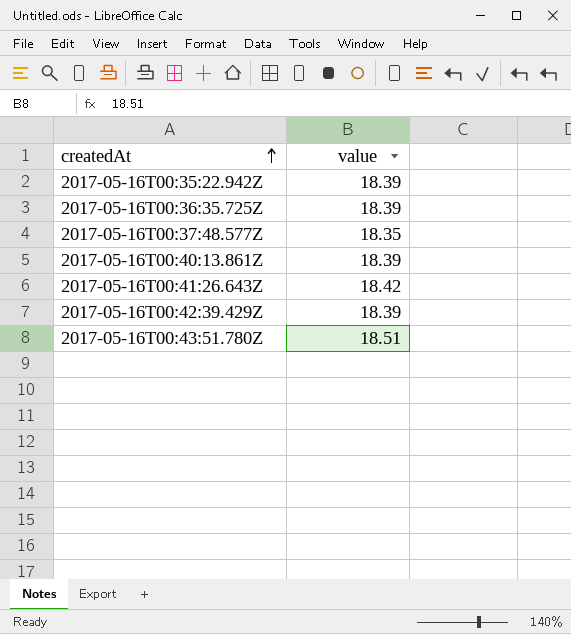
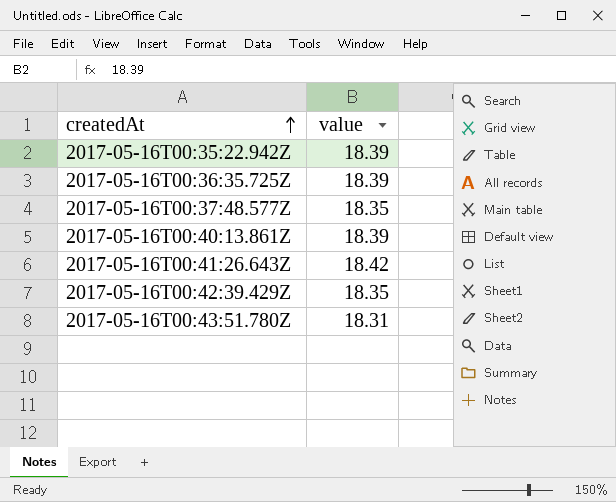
2017-05-16T00:42:39.429Z | value: 18.39 -> 18.35
2017-05-16T00:43:51.780Z | value: 18.51 -> 18.31

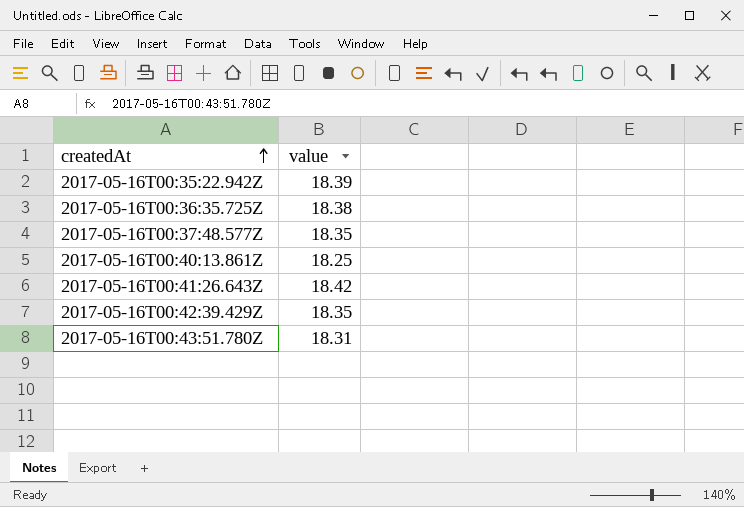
2017-05-16T00:36:35.725Z | value: 18.39 -> 18.38
2017-05-16T00:40:13.861Z | value: 18.39 -> 18.25

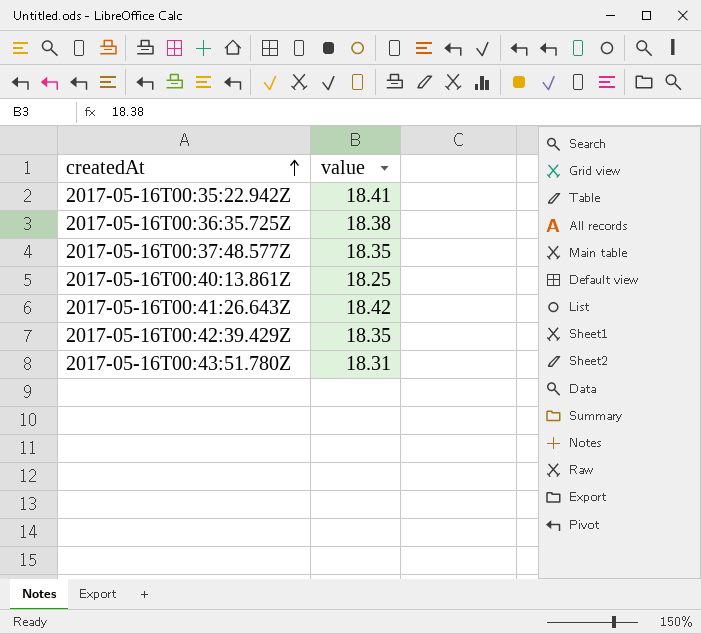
2017-05-16T00:35:22.942Z | value: 18.39 -> 18.41

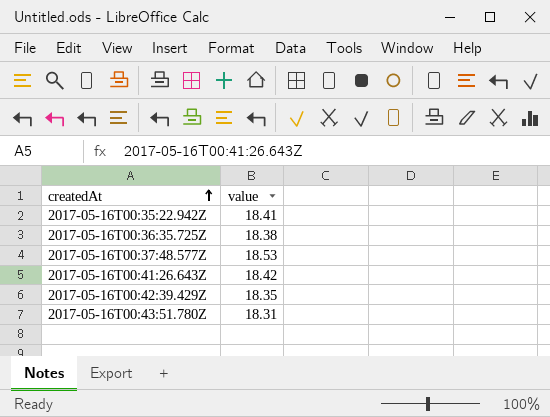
row 2017-05-16T00:40:13.861Z: 18.25 -> none
2017-05-16T00:37:48.577Z | value: 18.35 -> 18.53

